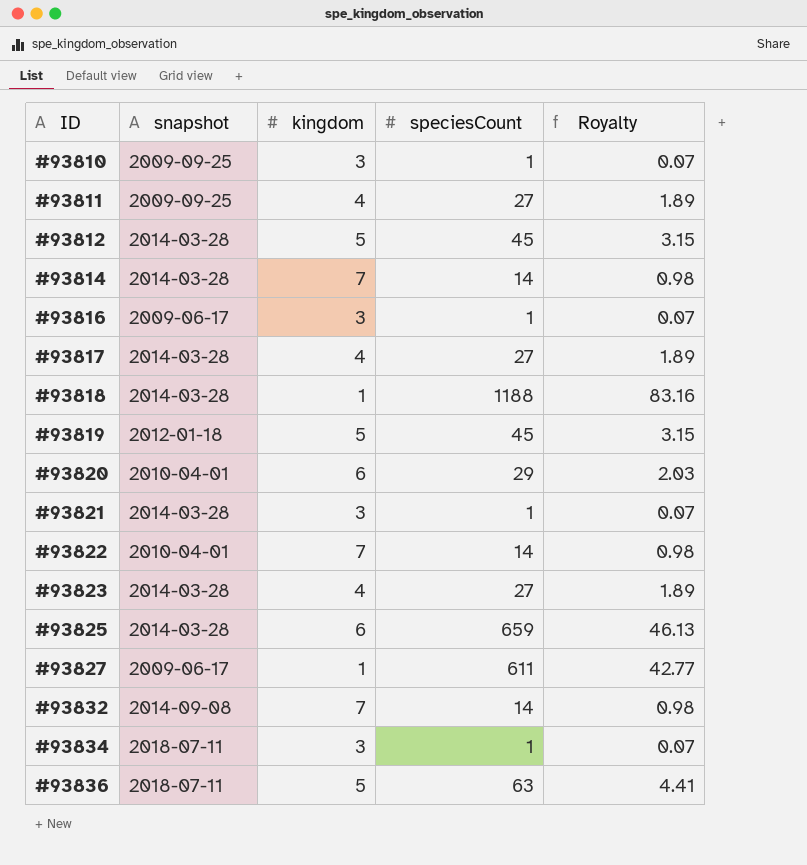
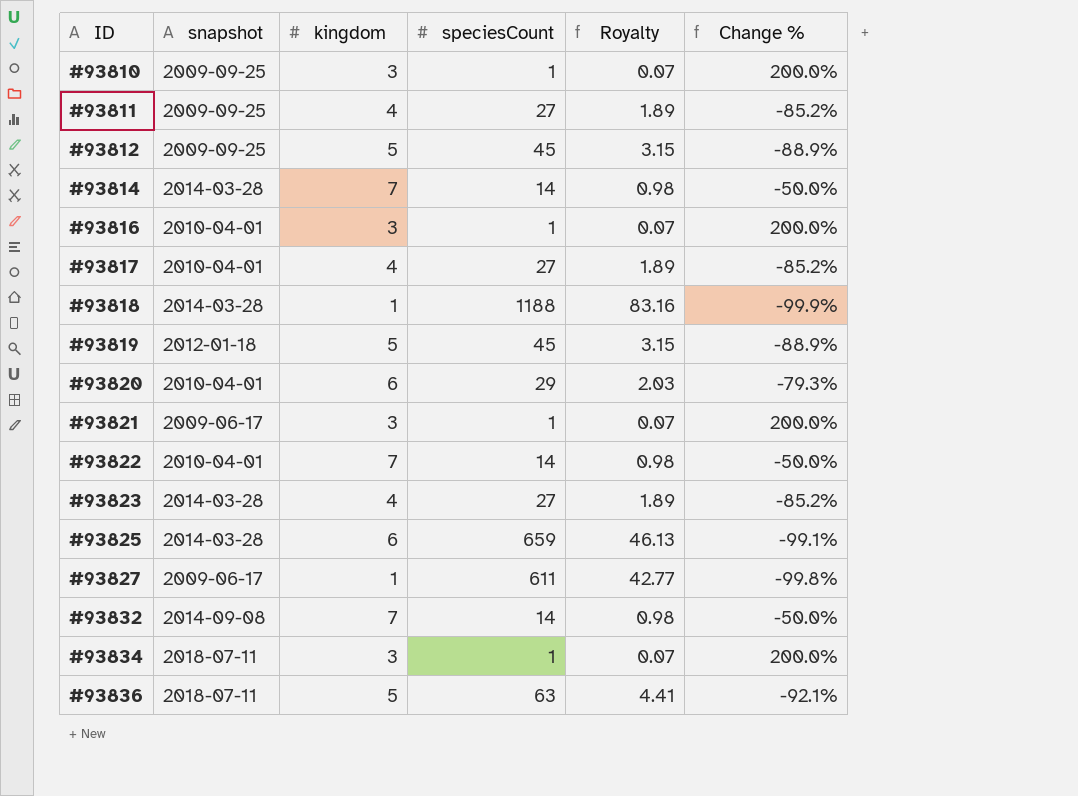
column Change % | formula: none -> ([kingdom] - [speciesCount]) / [speciesCount]
#93812 | snapshot: 2014-03-28 -> 2009-09-25
#93816 | snapshot: 2009-06-17 -> 2010-04-01
#93817 | snapshot: 2014-03-28 -> 2010-04-01
#93821 | snapshot: 2014-03-28 -> 2009-06-17

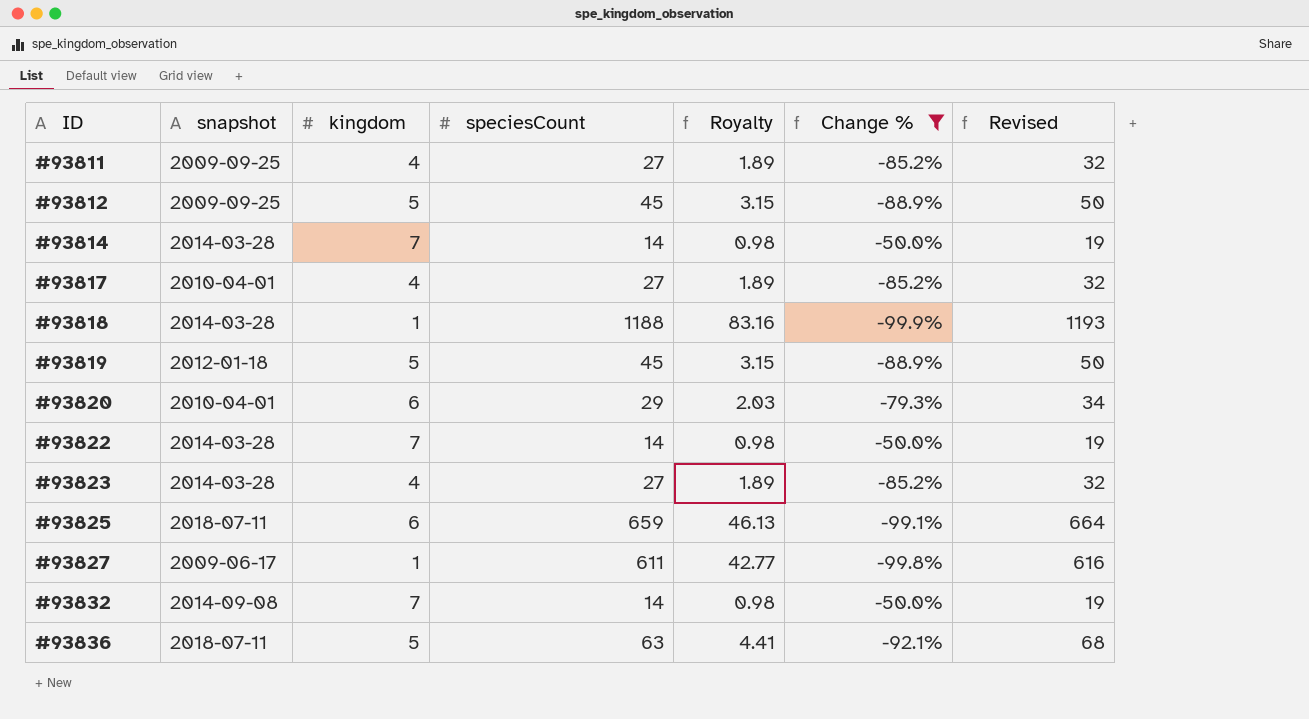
filter: none -> Change % != 200.0%
column Revised | formula: none -> [speciesCount] + 5
#93822 | snapshot: 2010-04-01 -> 2014-03-28
#93825 | snapshot: 2014-03-28 -> 2018-07-11

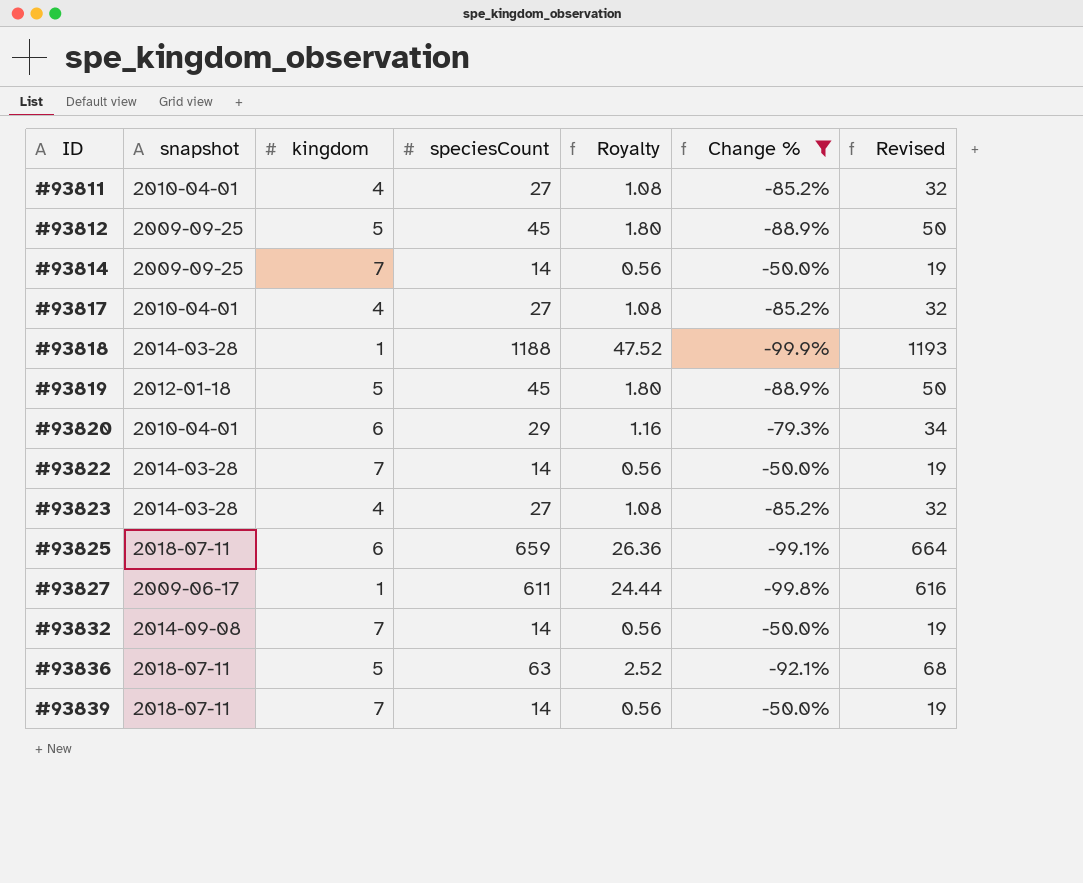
column Royalty | formula: [speciesCount] * 0.07 -> [speciesCount] * 0.04
#93811 | snapshot: 2009-09-25 -> 2010-04-01
#93814 | snapshot: 2014-03-28 -> 2009-09-25
row #93839: none -> 2018-07-11 | 7 | 14 | 0.56 | -50.0% | 19

